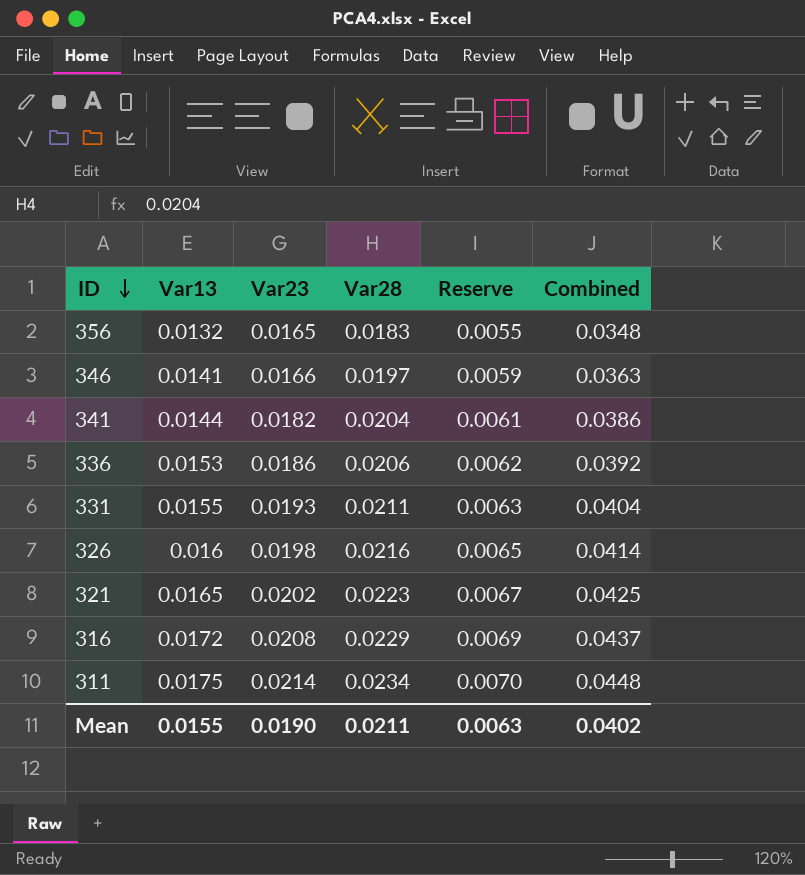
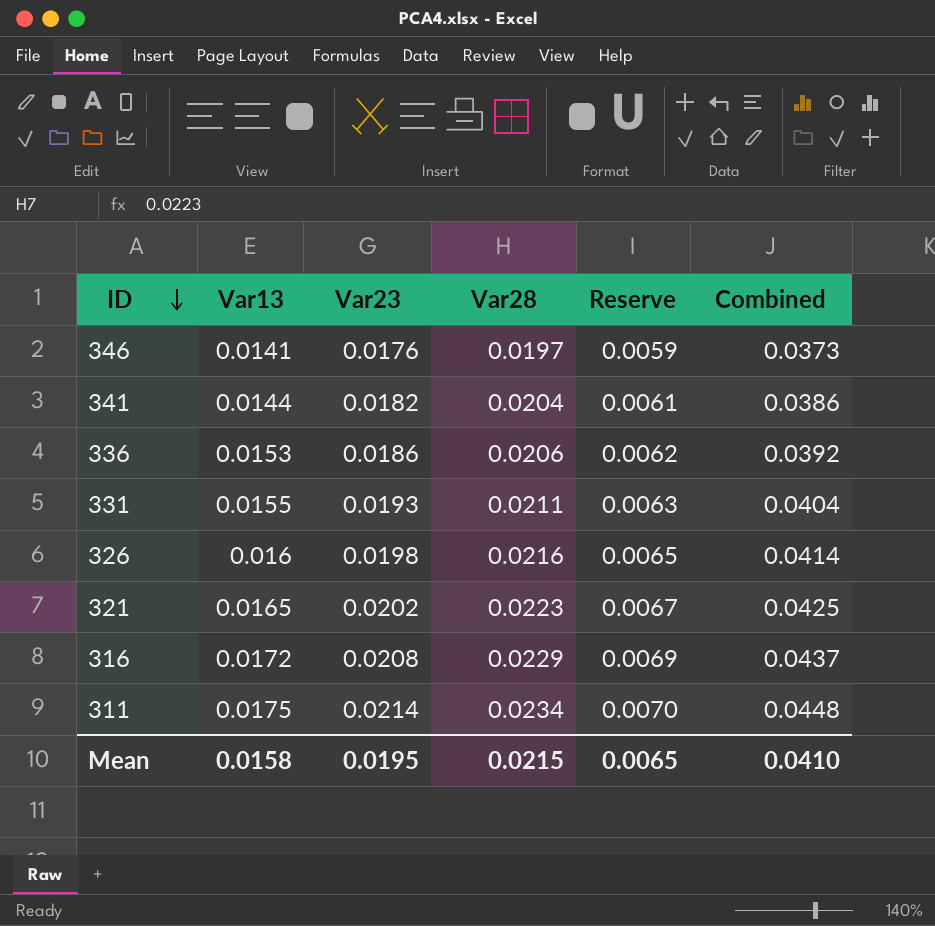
row 356: 0.0132 | 0.0165 | 0.0183 | 0.0055 | 0.0348 -> none
346 | Var23: 0.0166 -> 0.0176
346 | Combined: 0.0363 -> 0.0373
Mean | Var13: 0.0155 -> 0.0158
Mean | Var23: 0.0190 -> 0.0195
Mean | Var28: 0.0211 -> 0.0215
Mean | Reserve: 0.0063 -> 0.0065
Mean | Combined: 0.0402 -> 0.0410

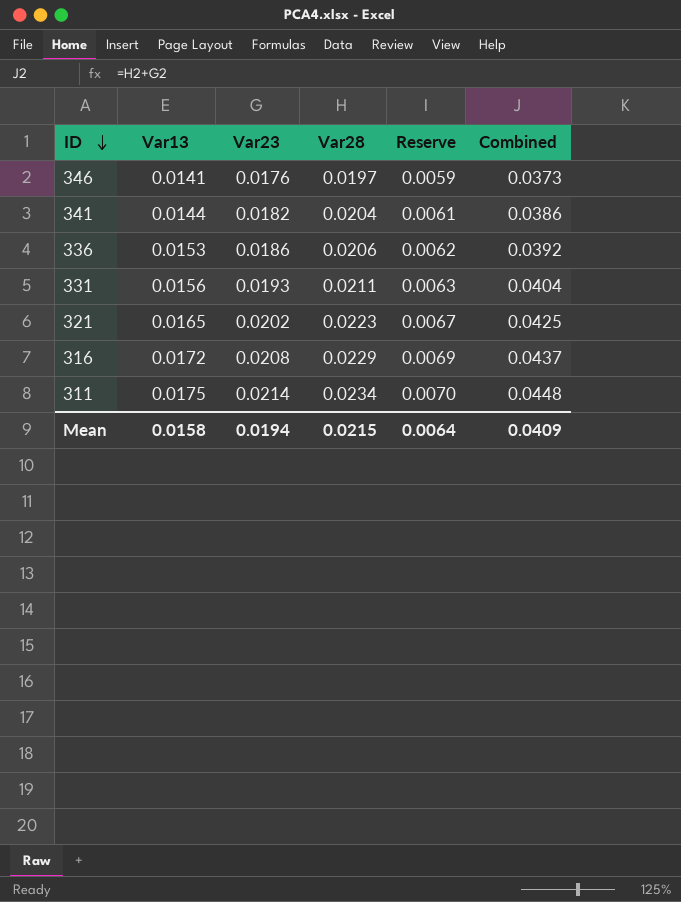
row 326: 0.016 | 0.0198 | 0.0216 | 0.0065 | 0.0414 -> none
331 | Var13: 0.0155 -> 0.0156
Mean | Var23: 0.0195 -> 0.0194
Mean | Reserve: 0.0065 -> 0.0064
Mean | Combined: 0.0410 -> 0.0409

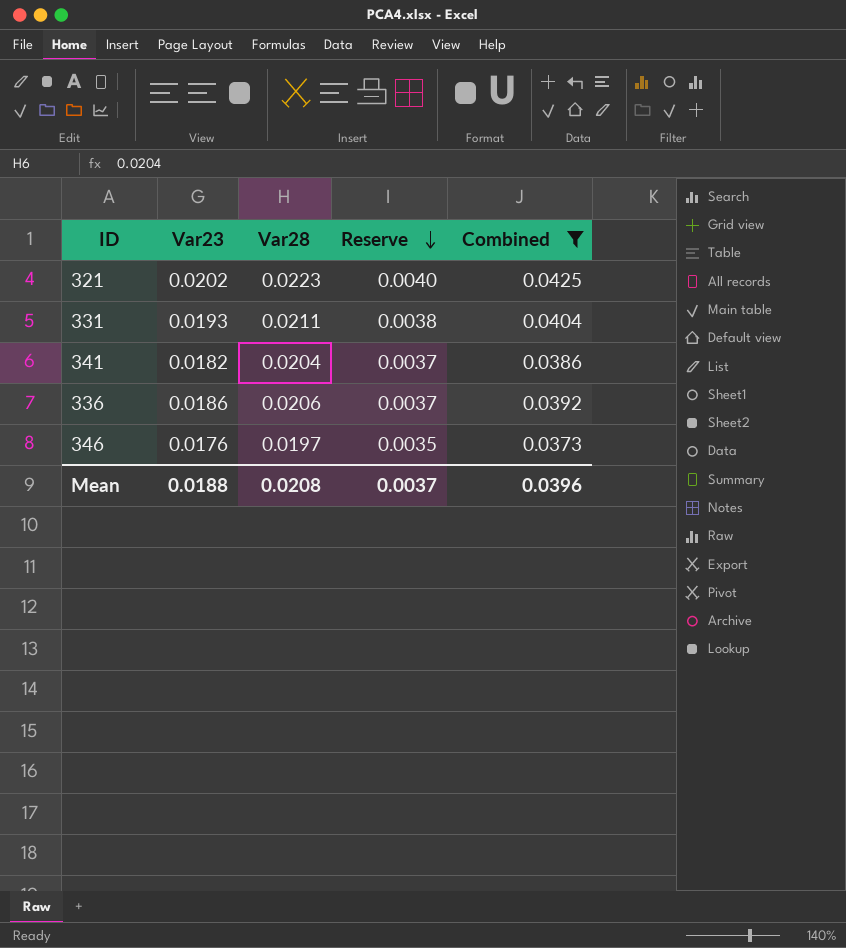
filter: none -> Combined <= 0.0425
row order: ID descending -> Reserve descending
column Var13 | position: 2 -> none
column Reserve | formula: [Var28] * 0.3 -> [Var28] * 0.18
Mean | Var23: 0.0194 -> 0.0188
Mean | Var28: 0.0215 -> 0.0208
Mean | Reserve: 0.0064 -> 0.0037
Mean | Combined: 0.0409 -> 0.0396

